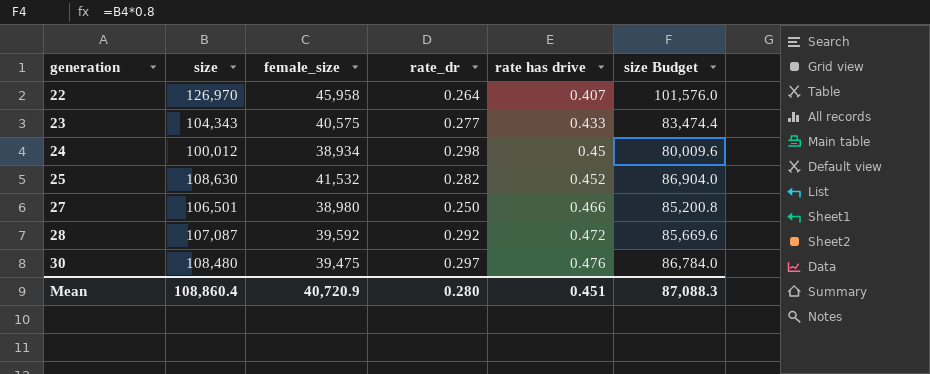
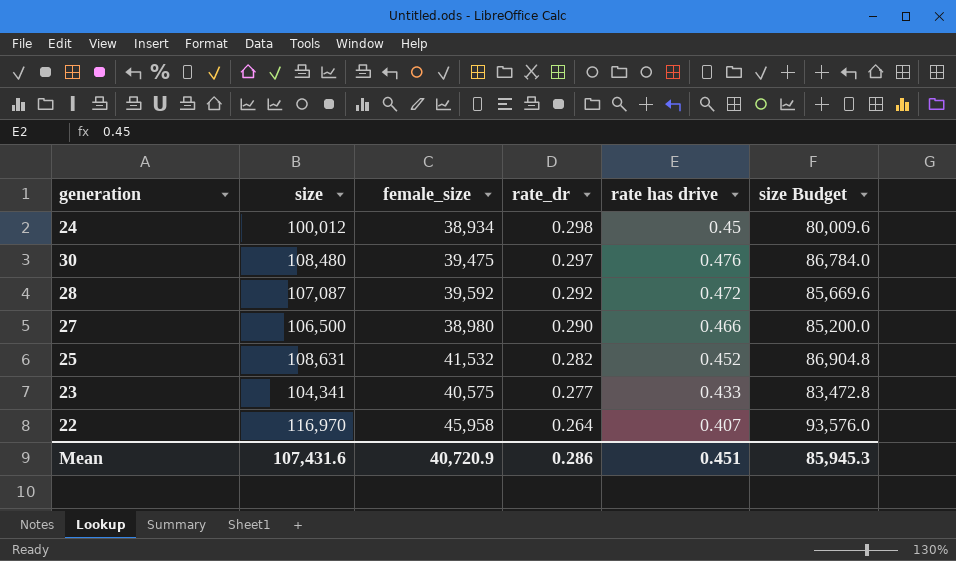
row order: generation ascending -> rate_dr descending
27 | size: 106,501 -> 106,500
27 | rate_dr: 0.250 -> 0.290
27 | size Budget: 85,200.8 -> 85,200.0
25 | size: 108,630 -> 108,631
25 | size Budget: 86,904.0 -> 86,904.8
23 | size: 104,343 -> 104,341
23 | size Budget: 83,474.4 -> 83,472.8
22 | size: 126,970 -> 116,970
22 | size Budget: 101,576.0 -> 93,576.0
Mean | size: 108,860.4 -> 107,431.6
Mean | rate_dr: 0.280 -> 0.286
Mean | size Budget: 87,088.3 -> 85,945.3

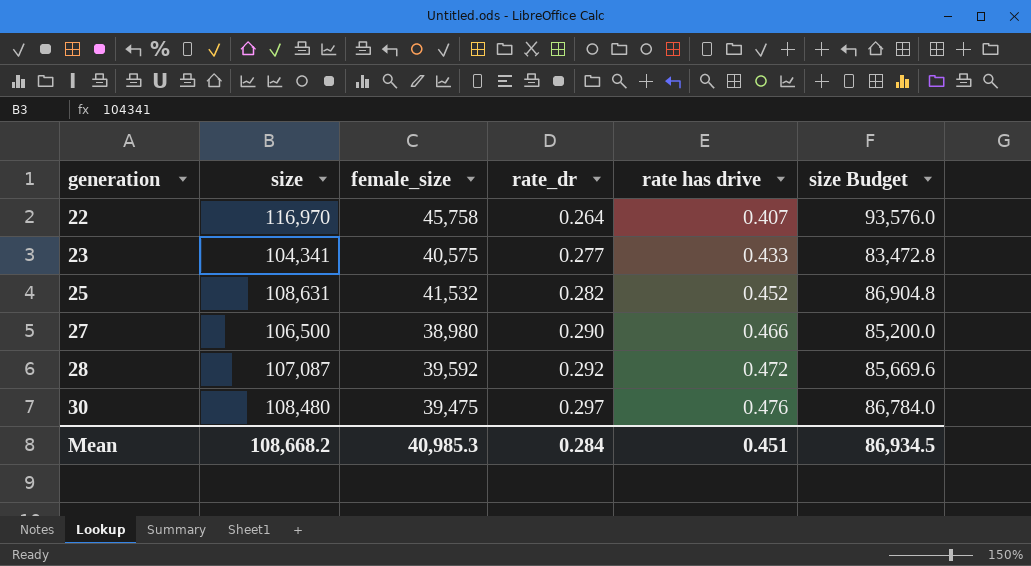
row order: rate_dr descending -> generation ascending
row 24: 100,012 | 38,934 | 0.298 | 0.45 | 80,009.6 -> none
22 | female_size: 45,958 -> 45,758
Mean | size: 107,431.6 -> 108,668.2
Mean | female_size: 40,720.9 -> 40,985.3
Mean | rate_dr: 0.286 -> 0.284
Mean | size Budget: 85,945.3 -> 86,934.5

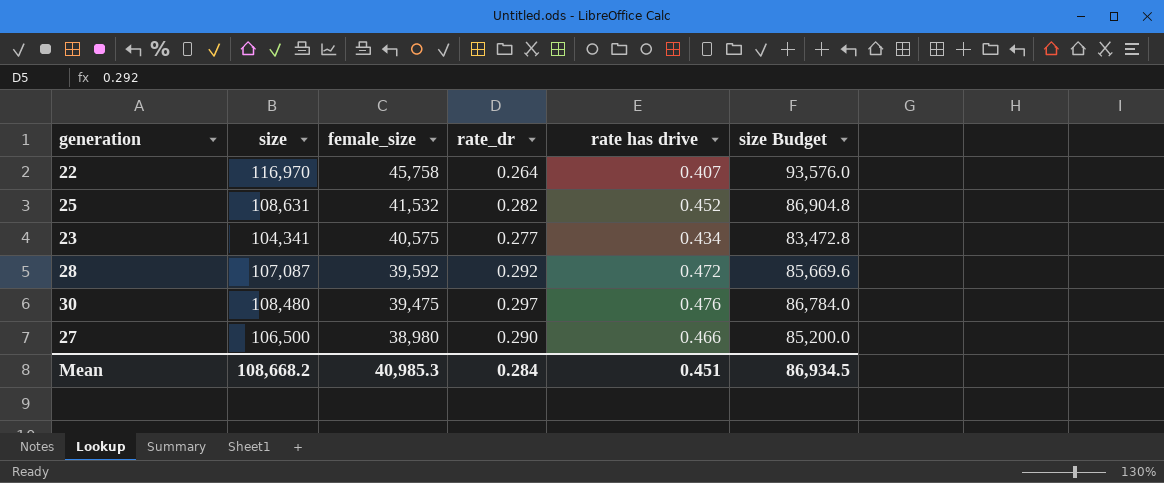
row order: generation ascending -> female_size descending
23 | rate has drive: 0.433 -> 0.434

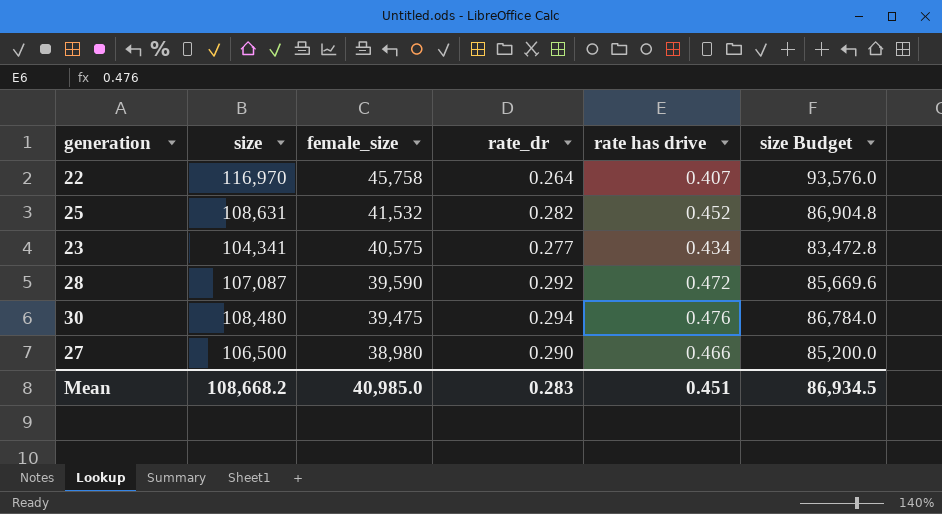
28 | female_size: 39,592 -> 39,590
30 | rate_dr: 0.297 -> 0.294
Mean | female_size: 40,985.3 -> 40,985.0
Mean | rate_dr: 0.284 -> 0.283

